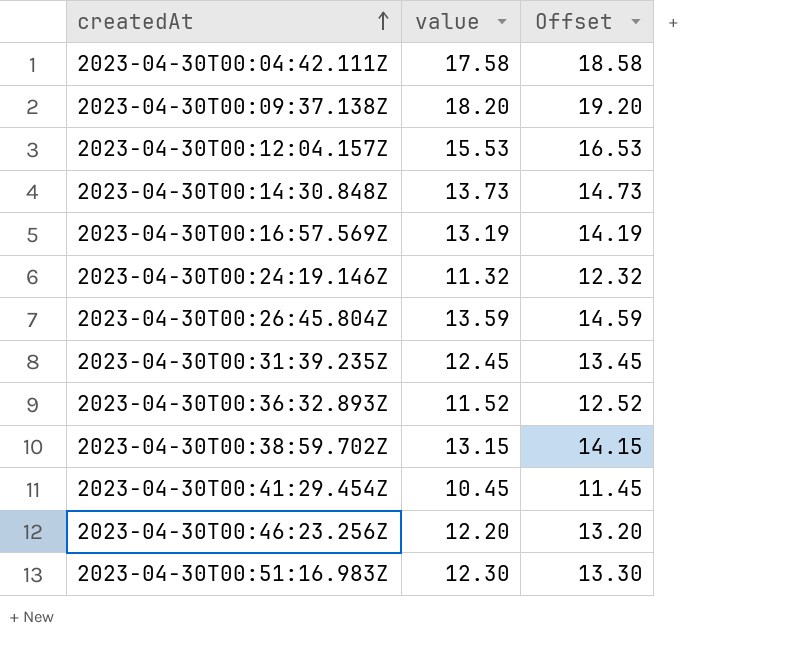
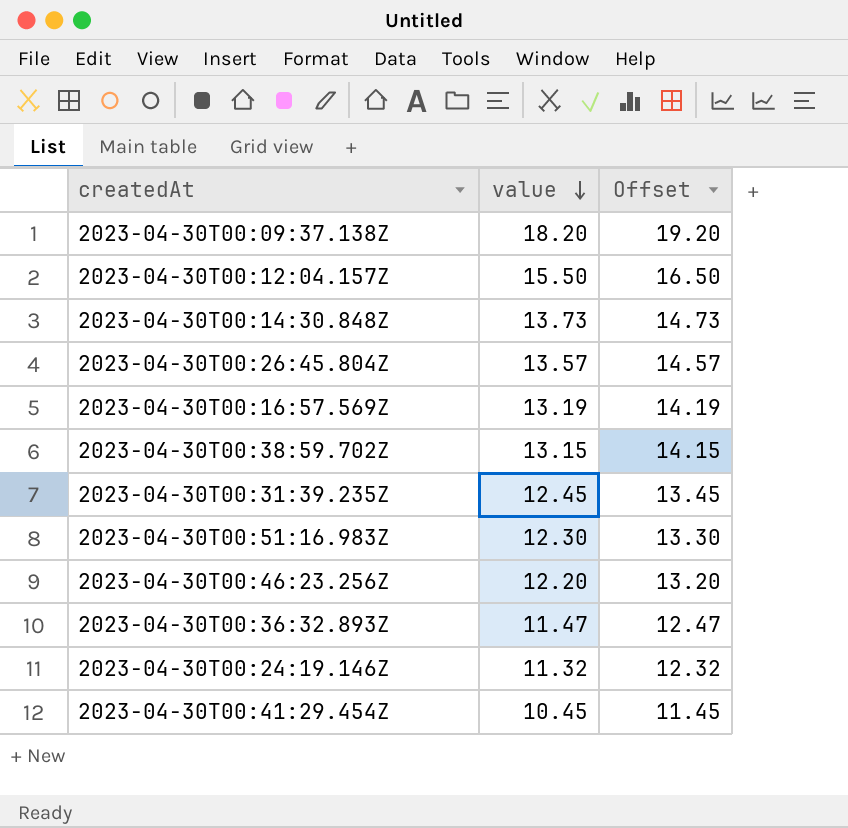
row order: createdAt ascending -> value descending
row 2023-04-30T00:04:42.111Z: 17.58 | 18.58 -> none
2023-04-30T00:12:04.157Z | value: 15.53 -> 15.50
2023-04-30T00:12:04.157Z | Offset: 16.53 -> 16.50
2023-04-30T00:26:45.804Z | value: 13.59 -> 13.57
2023-04-30T00:26:45.804Z | Offset: 14.59 -> 14.57
2023-04-30T00:36:32.893Z | value: 11.52 -> 11.47
2023-04-30T00:36:32.893Z | Offset: 12.52 -> 12.47

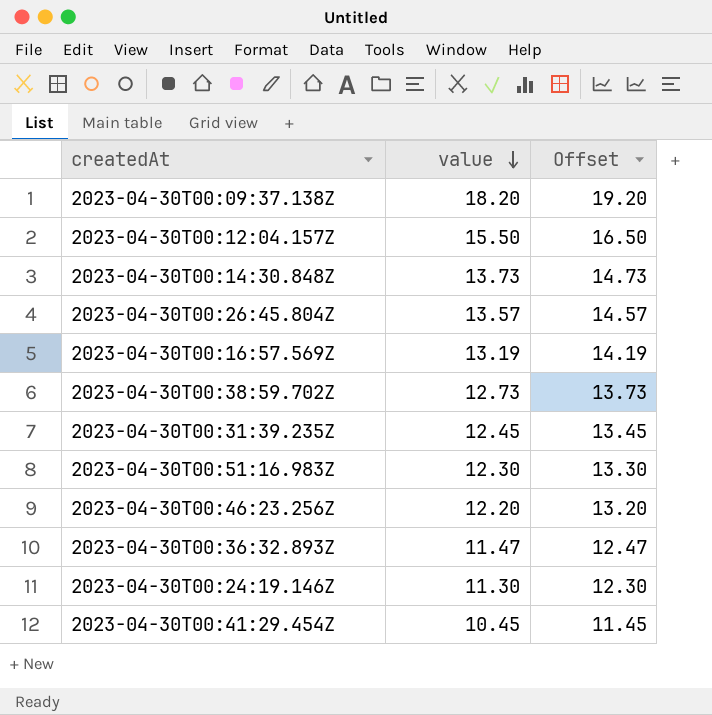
2023-04-30T00:38:59.702Z | value: 13.15 -> 12.73
2023-04-30T00:38:59.702Z | Offset: 14.15 -> 13.73
2023-04-30T00:24:19.146Z | value: 11.32 -> 11.30
2023-04-30T00:24:19.146Z | Offset: 12.32 -> 12.30

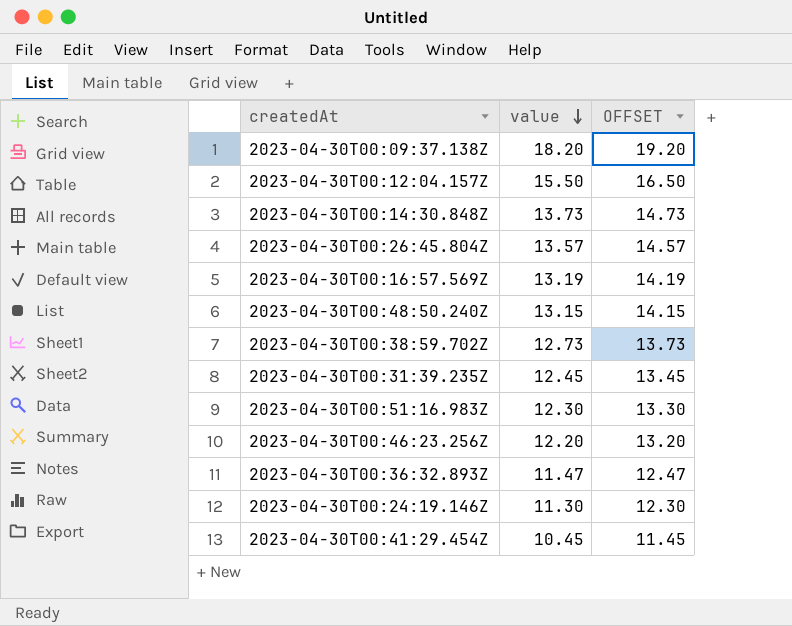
column name: Offset -> OFFSET
row 2023-04-30T00:48:50.240Z: none -> 13.15 | 14.15

